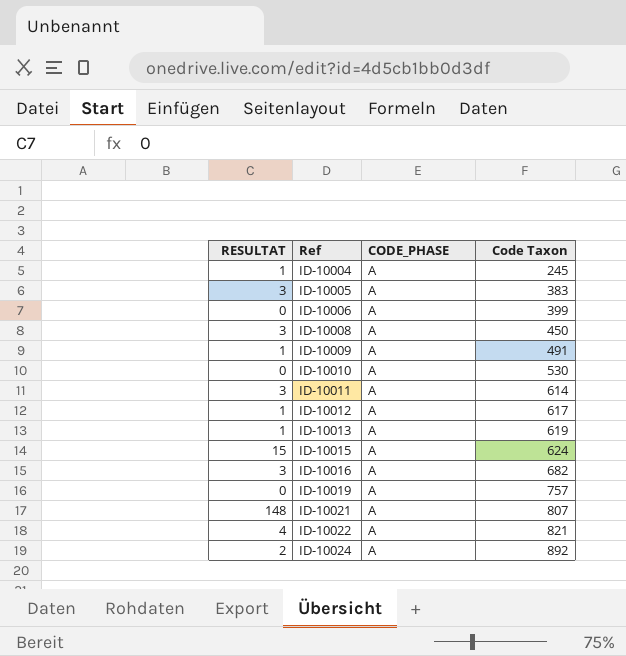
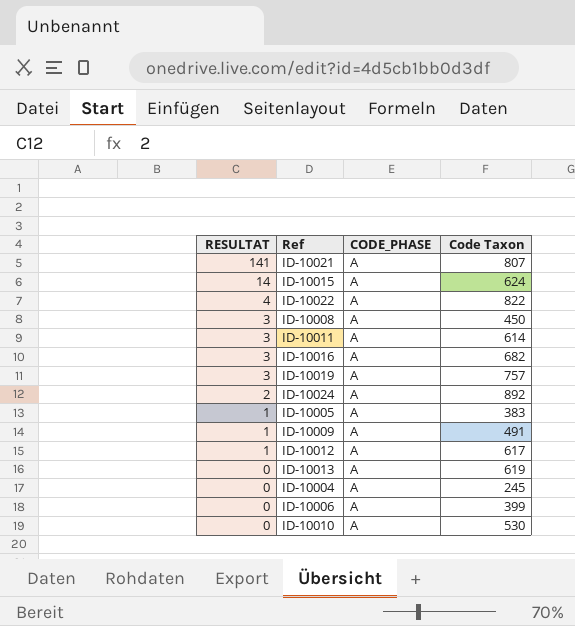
row order: Ref ascending -> RESULTAT descending
ID-10021 | RESULTAT: 148 -> 141
ID-10015 | RESULTAT: 15 -> 14
ID-10022 | Code Taxon: 821 -> 822
ID-10019 | RESULTAT: 0 -> 3
ID-10005 | RESULTAT: 3 -> 1
ID-10013 | RESULTAT: 1 -> 0
ID-10004 | RESULTAT: 1 -> 0

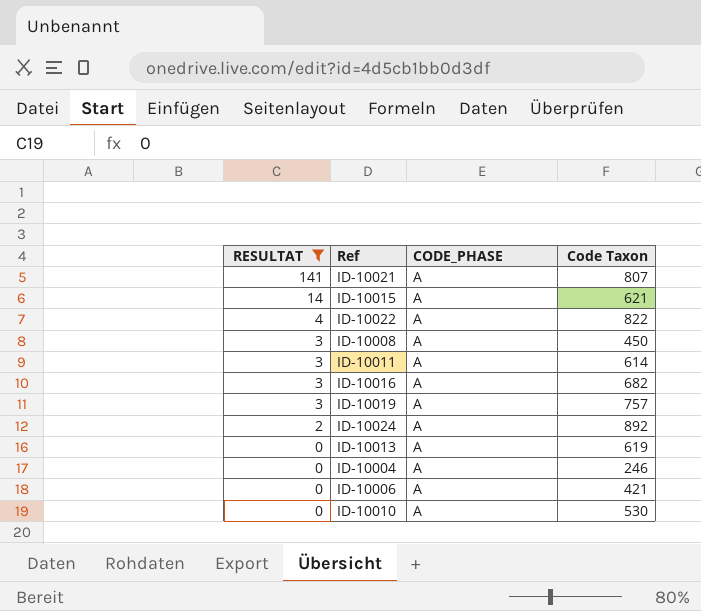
filter: none -> RESULTAT != 1
ID-10015 | Code Taxon: 624 -> 621
ID-10004 | Code Taxon: 245 -> 246
ID-10006 | Code Taxon: 399 -> 421

